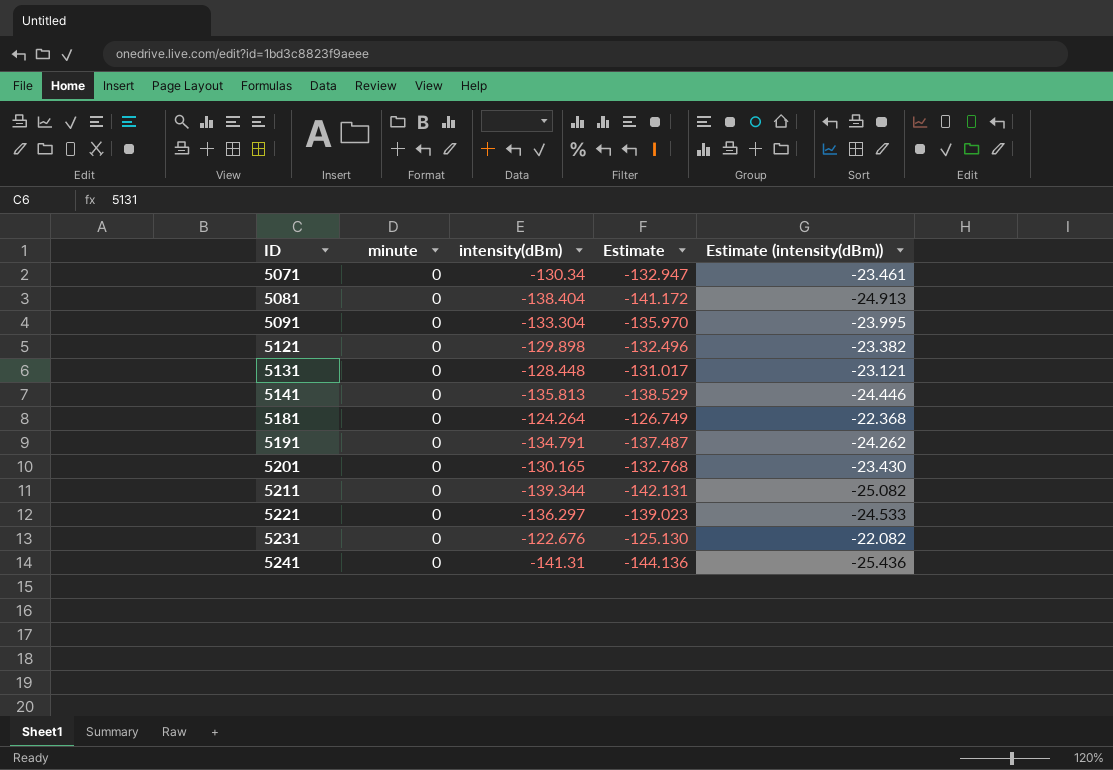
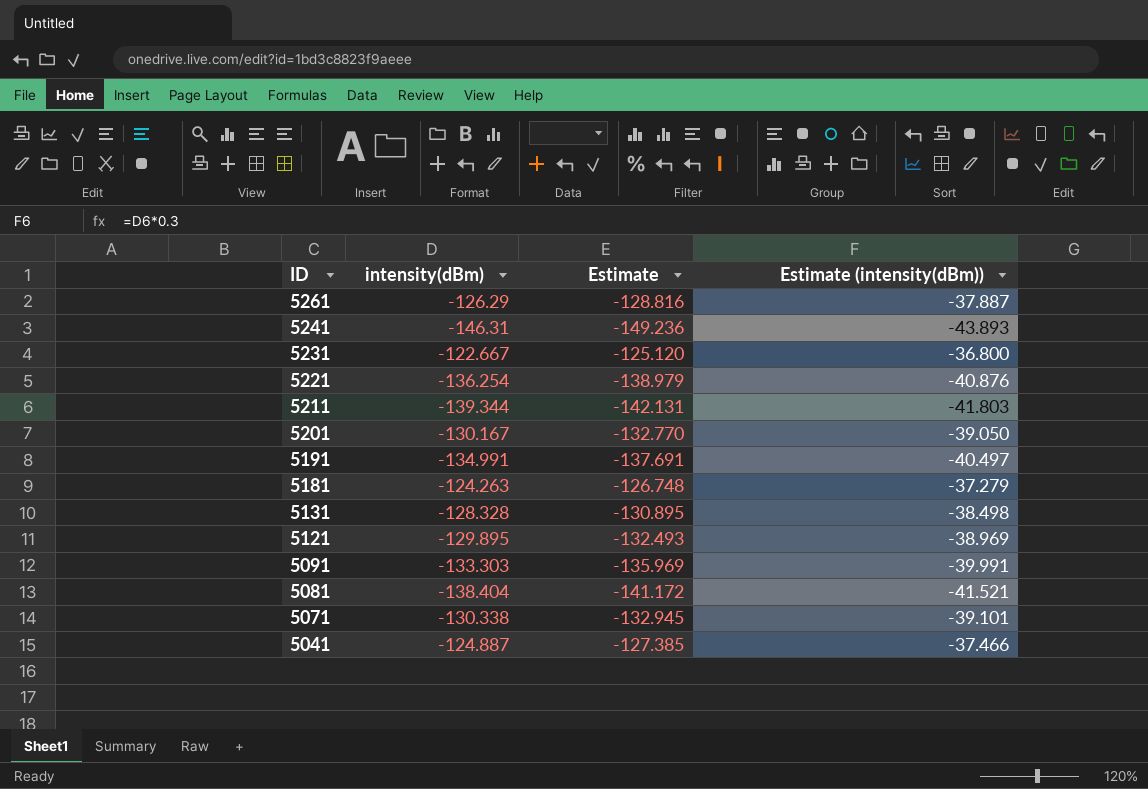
row order: ID ascending -> ID descending
column minute | position: 2 -> none
column Estimate (intensity(dBm)) | formula: [intensity(dBm)] * 0.18 -> [intensity(dBm)] * 0.3
row 5141: 0 | -135.813 | -138.529 | -24.446 -> none
row 5261: none -> -126.29 | -128.816 | -37.887
5241 | intensity(dBm): -141.31 -> -146.31
5241 | Estimate: -144.136 -> -149.236
5231 | intensity(dBm): -122.676 -> -122.667
5231 | Estimate: -125.130 -> -125.120
5221 | intensity(dBm): -136.297 -> -136.254
5221 | Estimate: -139.023 -> -138.979
5201 | intensity(dBm): -130.165 -> -130.167
5201 | Estimate: -132.768 -> -132.770
5191 | intensity(dBm): -134.791 -> -134.991
5191 | Estimate: -137.487 -> -137.691
5181 | intensity(dBm): -124.264 -> -124.263
5181 | Estimate: -126.749 -> -126.748
5131 | intensity(dBm): -128.448 -> -128.328
5131 | Estimate: -131.017 -> -130.895
5121 | intensity(dBm): -129.898 -> -129.895
5121 | Estimate: -132.496 -> -132.493
5091 | intensity(dBm): -133.304 -> -133.303
5091 | Estimate: -135.970 -> -135.969
5071 | intensity(dBm): -130.34 -> -130.338
5071 | Estimate: -132.947 -> -132.945
row 5041: none -> -124.887 | -127.385 | -37.466

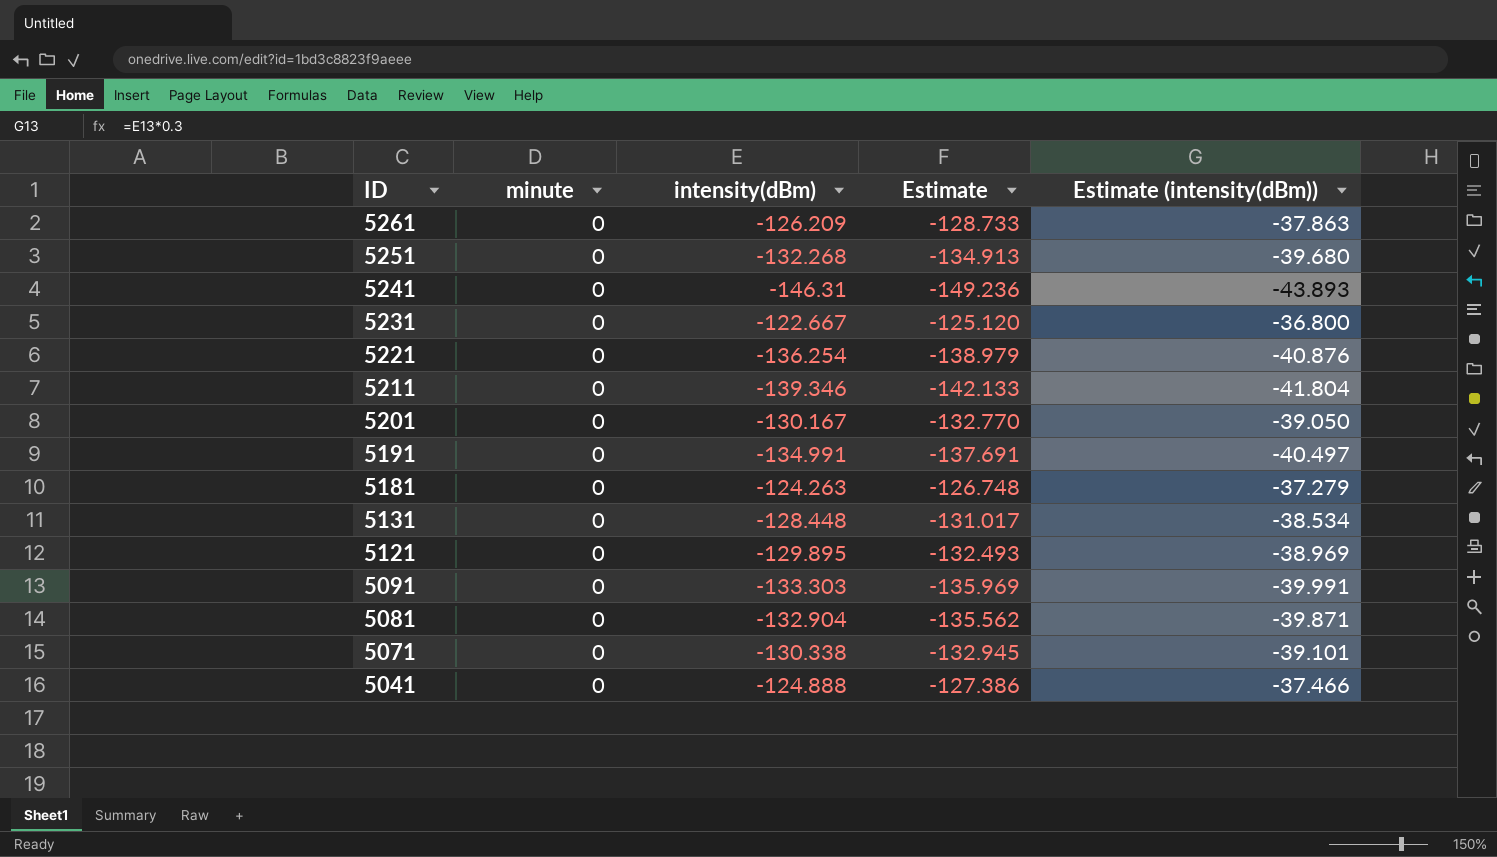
column minute | position: none -> 2
5261 | intensity(dBm): -126.29 -> -126.209
5261 | Estimate: -128.816 -> -128.733
5261 | Estimate (intensity(dBm)): -37.887 -> -37.863
row 5251: none -> 0 | -132.268 | -134.913 | -39.680
5211 | intensity(dBm): -139.344 -> -139.346
5211 | Estimate: -142.131 -> -142.133
5211 | Estimate (intensity(dBm)): -41.803 -> -41.804
5131 | intensity(dBm): -128.328 -> -128.448
5131 | Estimate: -130.895 -> -131.017
5131 | Estimate (intensity(dBm)): -38.498 -> -38.534
5081 | intensity(dBm): -138.404 -> -132.904
5081 | Estimate: -141.172 -> -135.562
5081 | Estimate (intensity(dBm)): -41.521 -> -39.871
5041 | intensity(dBm): -124.887 -> -124.888
5041 | Estimate: -127.385 -> -127.386

